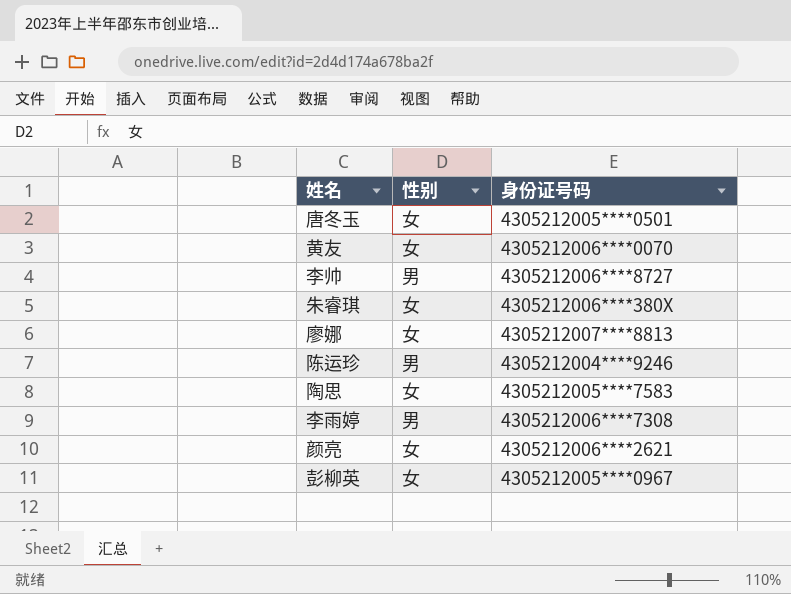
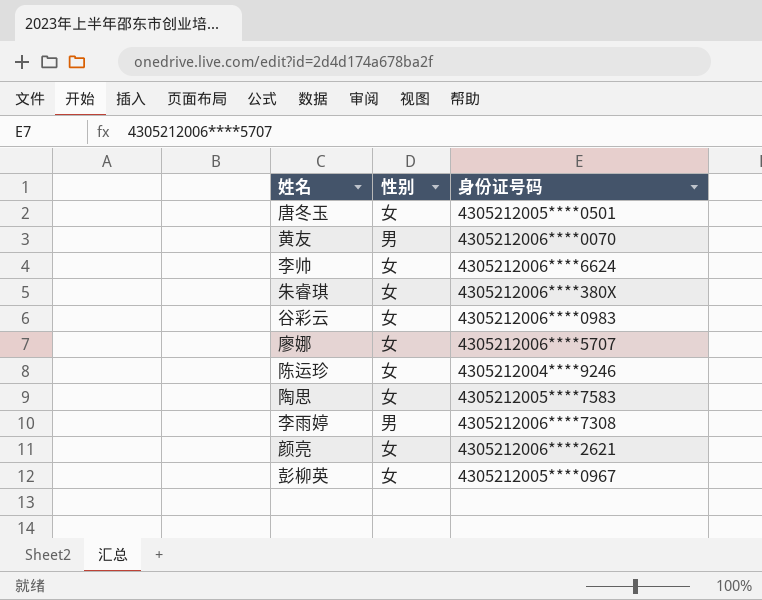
黄友 | 性别: 女 -> 男
李帅 | 性别: 男 -> 女
李帅 | 身份证号码: 4305212006****8727 -> 4305212006****6624
row 谷彩云: none -> 女 | 4305212006****0983
廖娜 | 身份证号码: 4305212007****8813 -> 4305212006****5707
陈运珍 | 性别: 男 -> 女

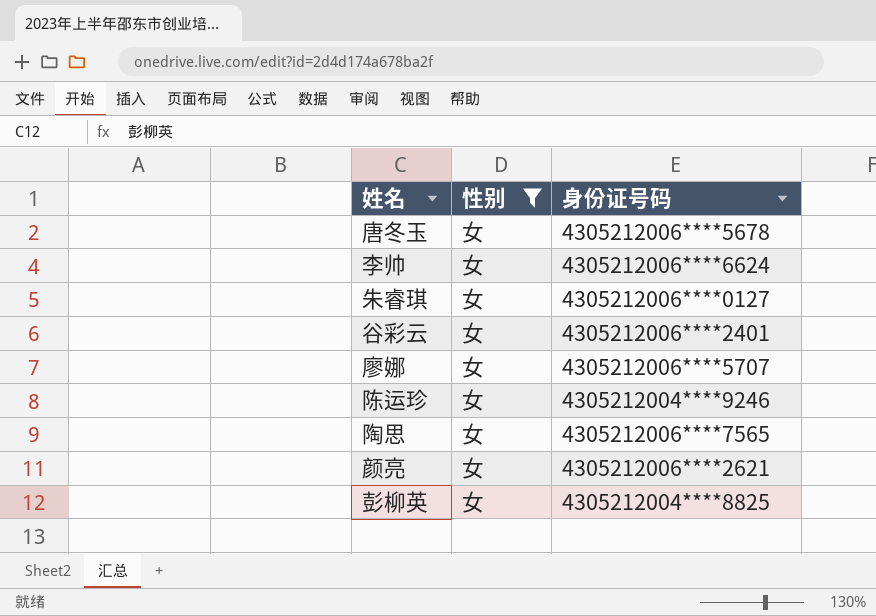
filter: none -> 性别 = 女
唐冬玉 | 身份证号码: 4305212005****0501 -> 4305212006****5678
朱睿琪 | 身份证号码: 4305212006****380X -> 4305212006****0127
谷彩云 | 身份证号码: 4305212006****0983 -> 4305212006****2401
陶思 | 身份证号码: 4305212005****7583 -> 4305212006****7565
彭柳英 | 身份证号码: 4305212005****0967 -> 4305212004****8825

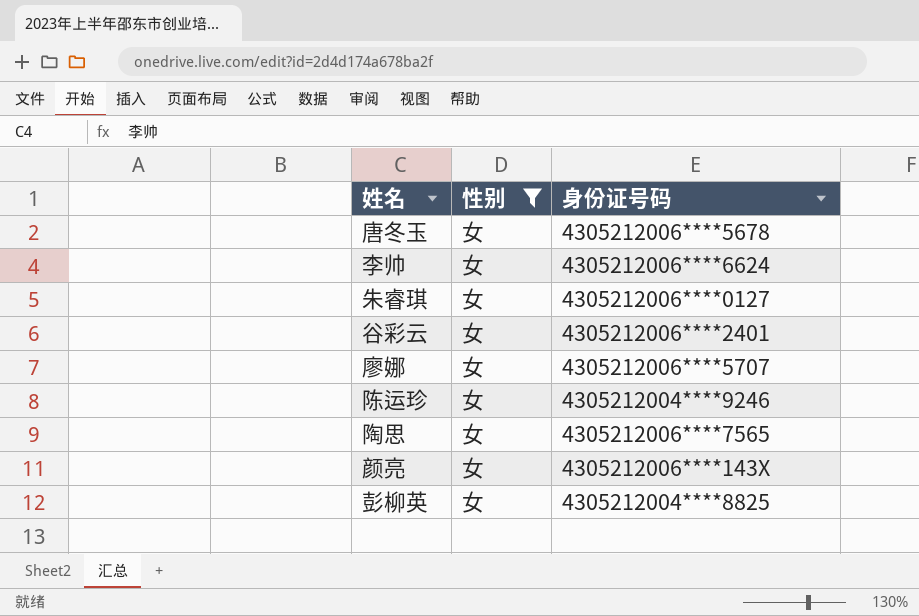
颜亮 | 身份证号码: 4305212006****2621 -> 4305212006****143X

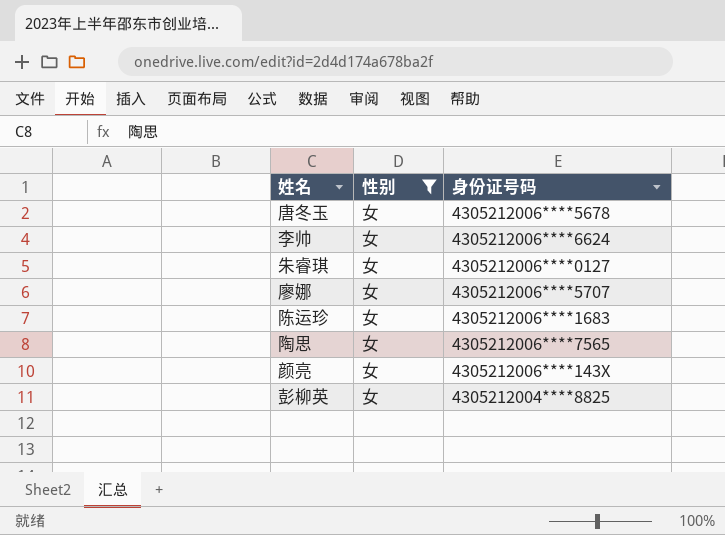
row 谷彩云: 女 | 4305212006****2401 -> none
陈运珍 | 身份证号码: 4305212004****9246 -> 4305212006****1683

